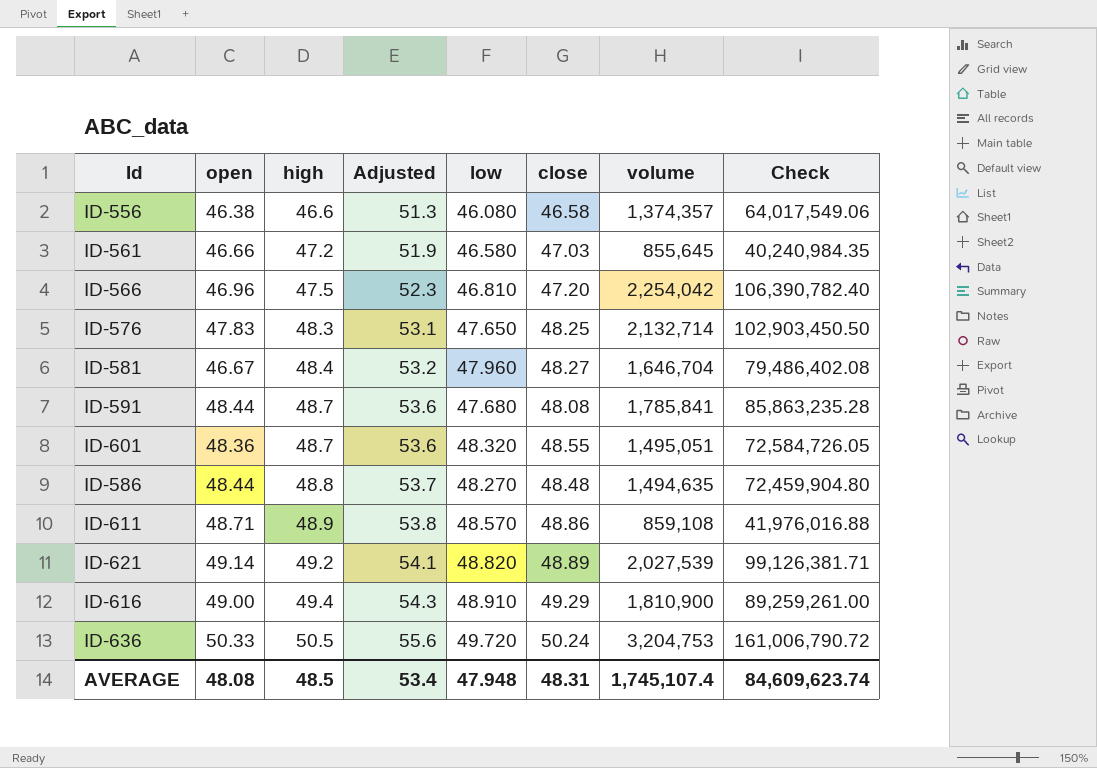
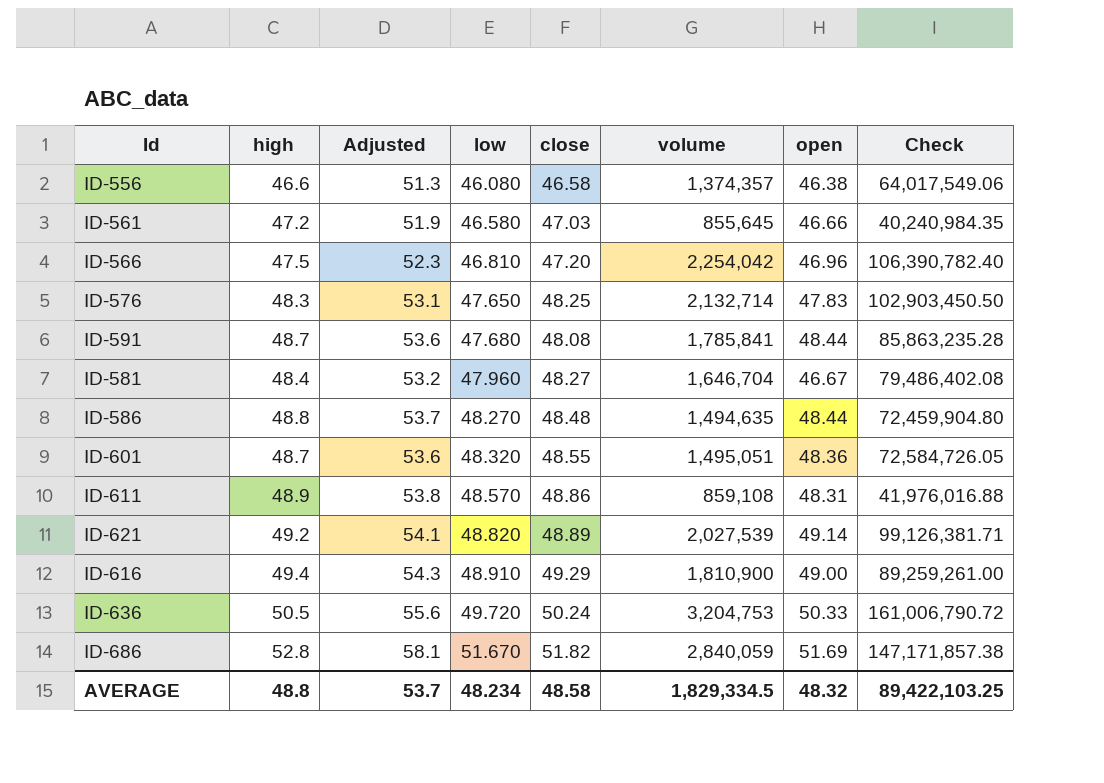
row order: high ascending -> low ascending
column open | position: 2 -> 7
ID-611 | open: 48.71 -> 48.31
row ID-686: none -> 52.8 | 58.1 | 51.670 | 51.82 | 2,840,059 | 51.69 | 147,171,857.38
AVERAGE | high: 48.5 -> 48.8
AVERAGE | Adjusted: 53.4 -> 53.7
AVERAGE | low: 47.948 -> 48.234
AVERAGE | close: 48.31 -> 48.58
AVERAGE | volume: 1,745,107.4 -> 1,829,334.5
AVERAGE | open: 48.08 -> 48.32
AVERAGE | Check: 84,609,623.74 -> 89,422,103.25

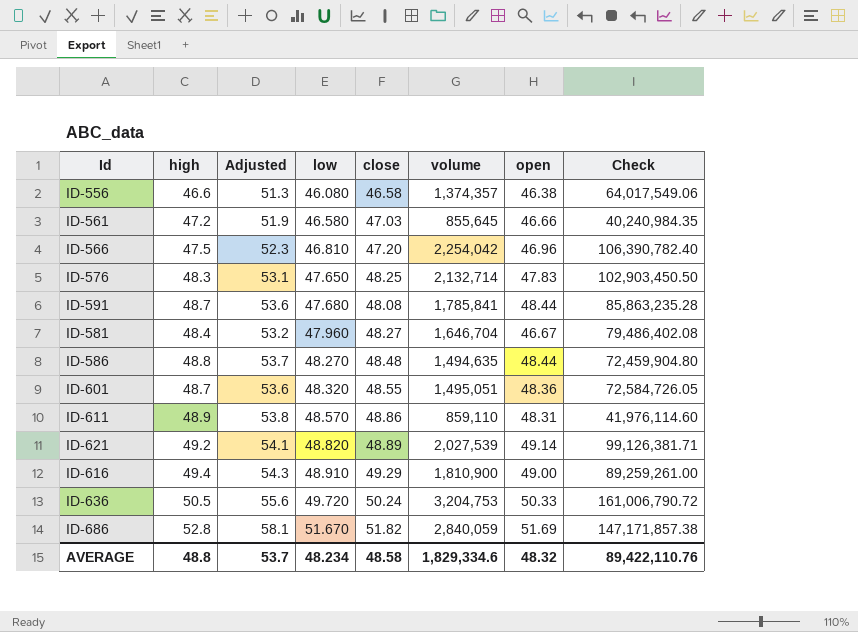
ID-611 | volume: 859,108 -> 859,110
ID-611 | Check: 41,976,016.88 -> 41,976,114.60
AVERAGE | volume: 1,829,334.5 -> 1,829,334.6
AVERAGE | Check: 89,422,103.25 -> 89,422,110.76

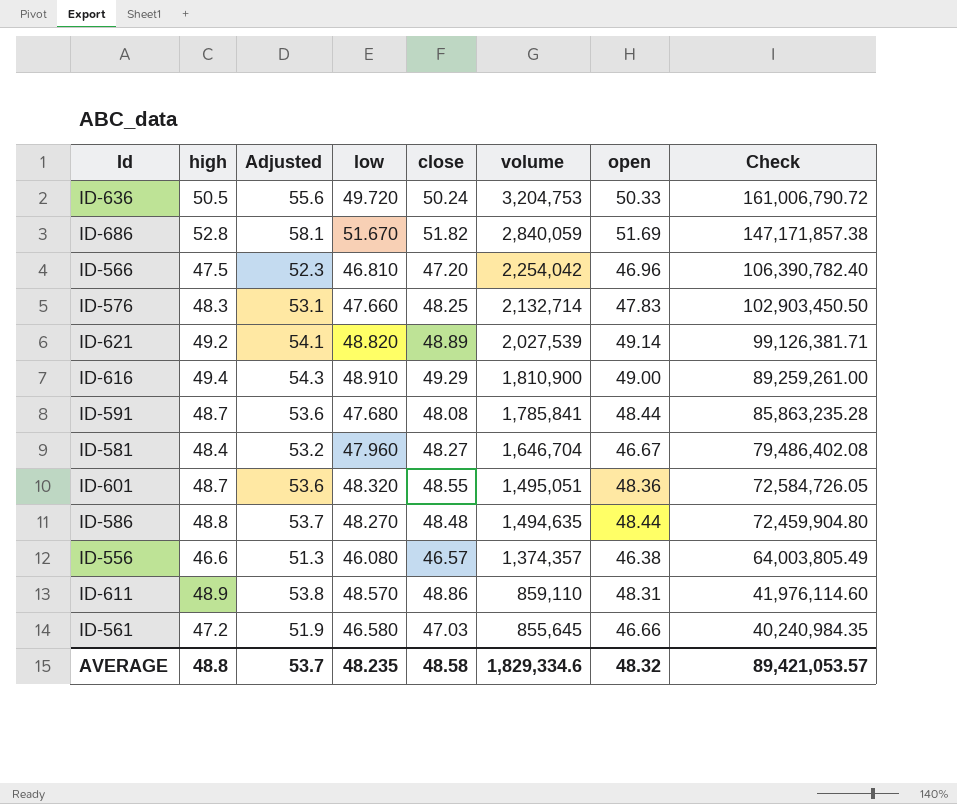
row order: low ascending -> volume descending
ID-576 | low: 47.650 -> 47.660
ID-556 | close: 46.58 -> 46.57
ID-556 | Check: 64,017,549.06 -> 64,003,805.49
AVERAGE | low: 48.234 -> 48.235
AVERAGE | Check: 89,422,110.76 -> 89,421,053.57

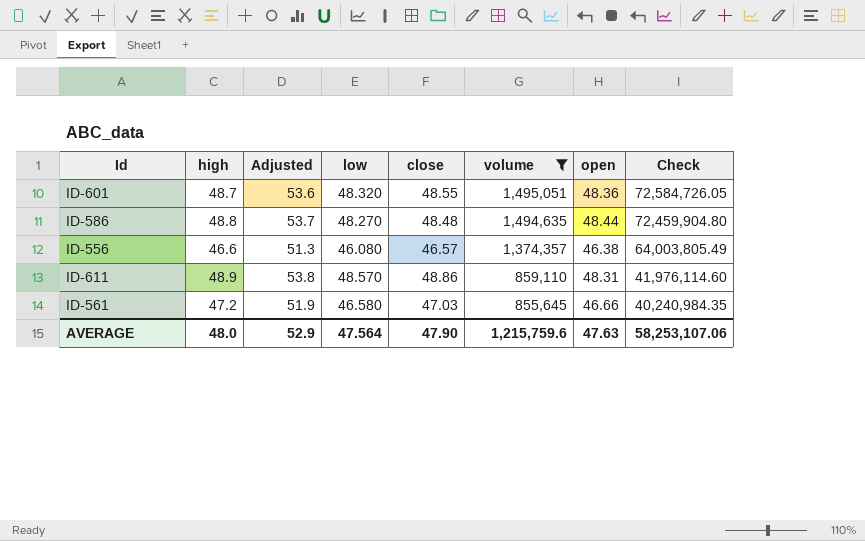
filter: none -> volume <= 1,495,051
AVERAGE | high: 48.8 -> 48.0
AVERAGE | Adjusted: 53.7 -> 52.9
AVERAGE | low: 48.235 -> 47.564
AVERAGE | close: 48.58 -> 47.90
AVERAGE | volume: 1,829,334.6 -> 1,215,759.6
AVERAGE | open: 48.32 -> 47.63
AVERAGE | Check: 89,421,053.57 -> 58,253,107.06

